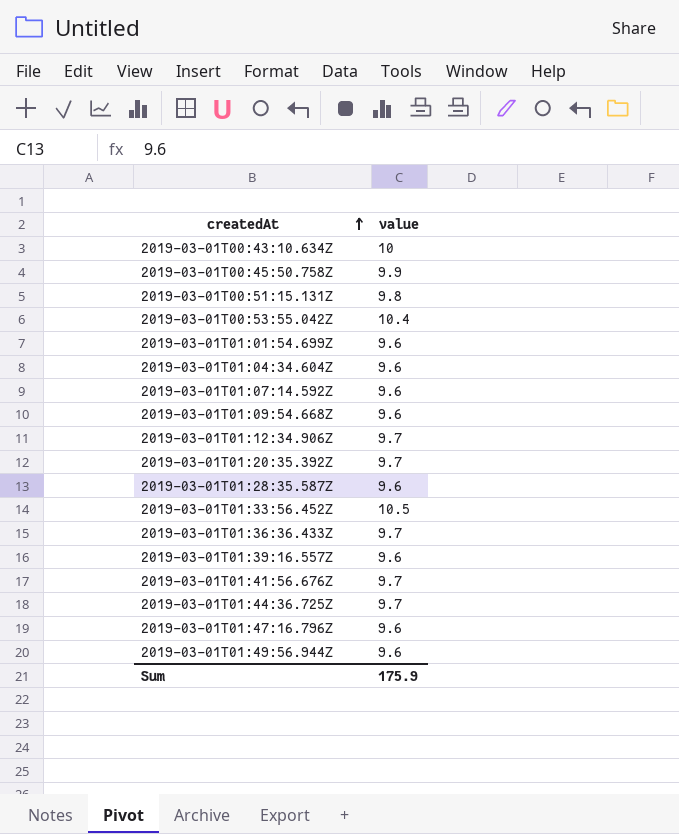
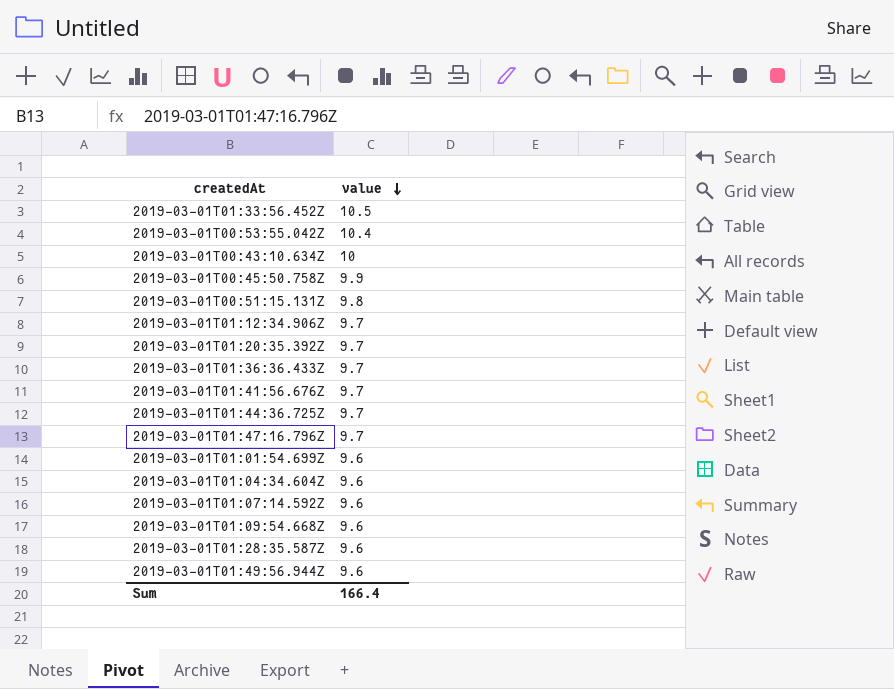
row order: createdAt ascending -> value descending
row 2019-03-01T01:39:16.557Z: 9.6 -> none
2019-03-01T01:47:16.796Z | value: 9.6 -> 9.7
Sum | value: 175.9 -> 166.4

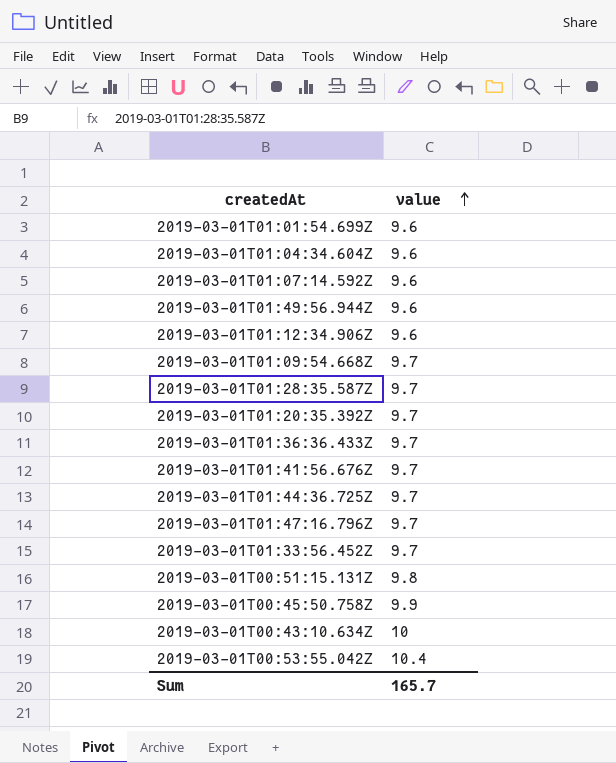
row order: value descending -> value ascending
2019-03-01T01:12:34.906Z | value: 9.7 -> 9.6
2019-03-01T01:09:54.668Z | value: 9.6 -> 9.7
2019-03-01T01:28:35.587Z | value: 9.6 -> 9.7
2019-03-01T01:33:56.452Z | value: 10.5 -> 9.7
Sum | value: 166.4 -> 165.7

